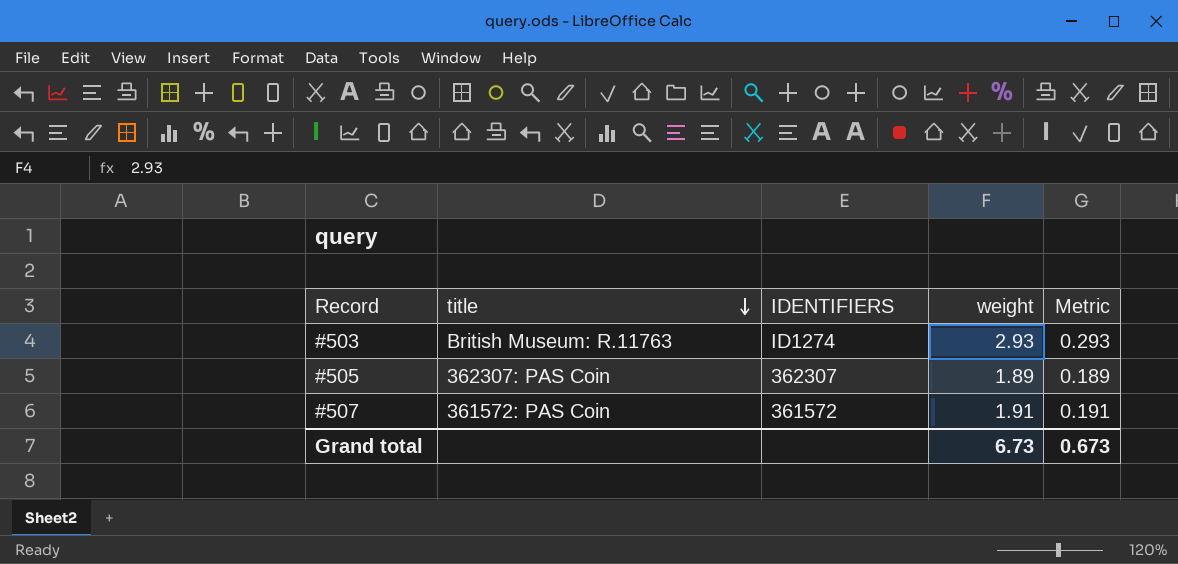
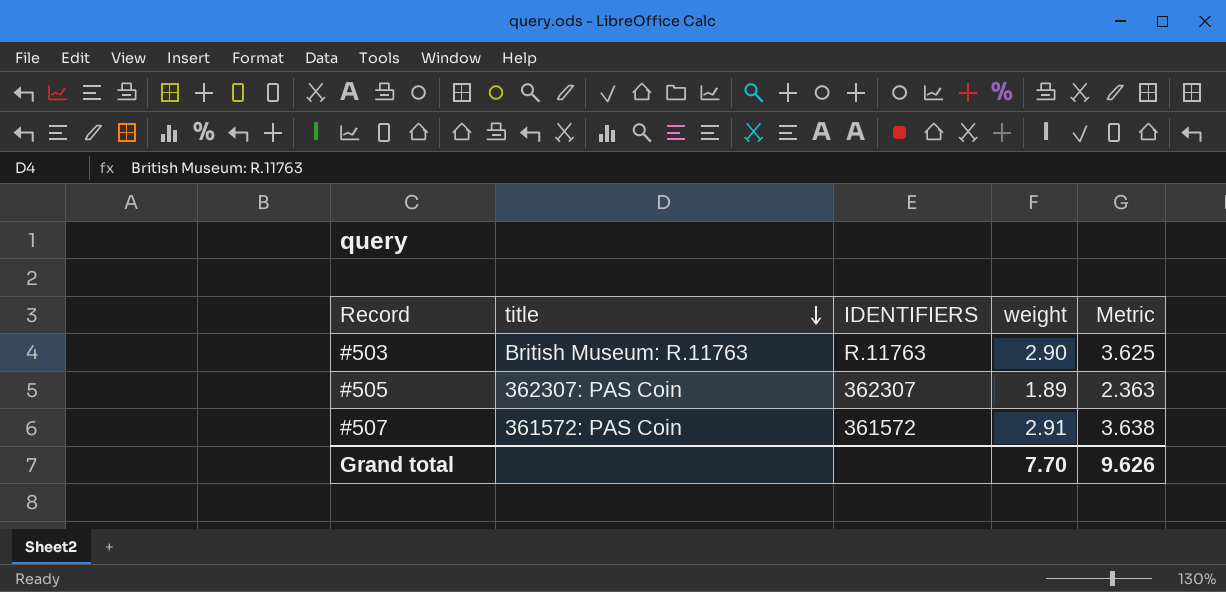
column Metric | formula: [weight] * 0.1 -> [weight] * 1.25
#503 | IDENTIFIERS: ID1274 -> R.11763
#503 | weight: 2.93 -> 2.90
#507 | weight: 1.91 -> 2.91
Grand total | weight: 6.73 -> 7.70
Grand total | Metric: 0.673 -> 9.626

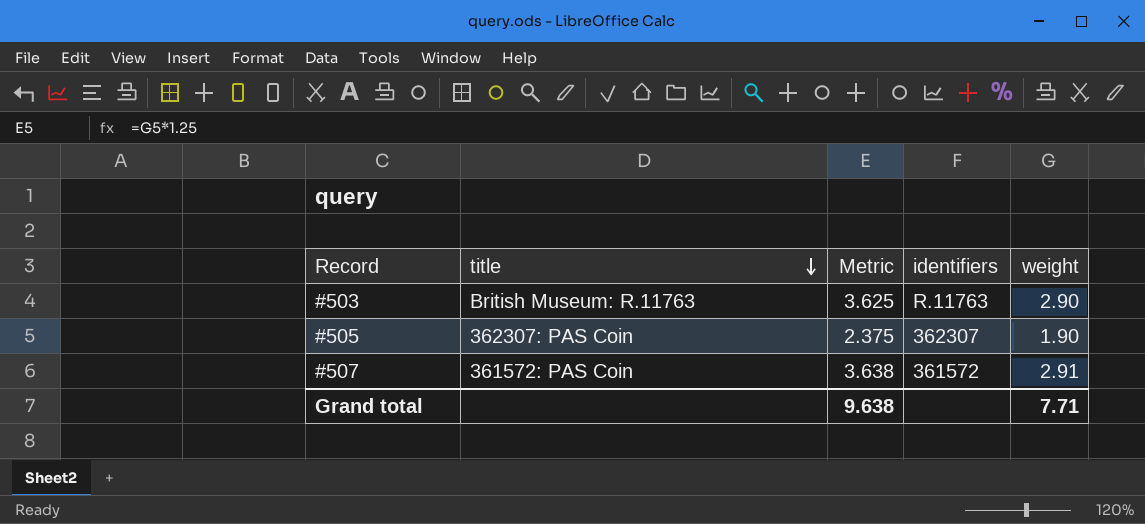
column Metric | position: 5 -> 3
column name: IDENTIFIERS -> identifiers
#505 | Metric: 2.363 -> 2.375
#505 | weight: 1.89 -> 1.90
Grand total | Metric: 9.626 -> 9.638
Grand total | weight: 7.70 -> 7.71

